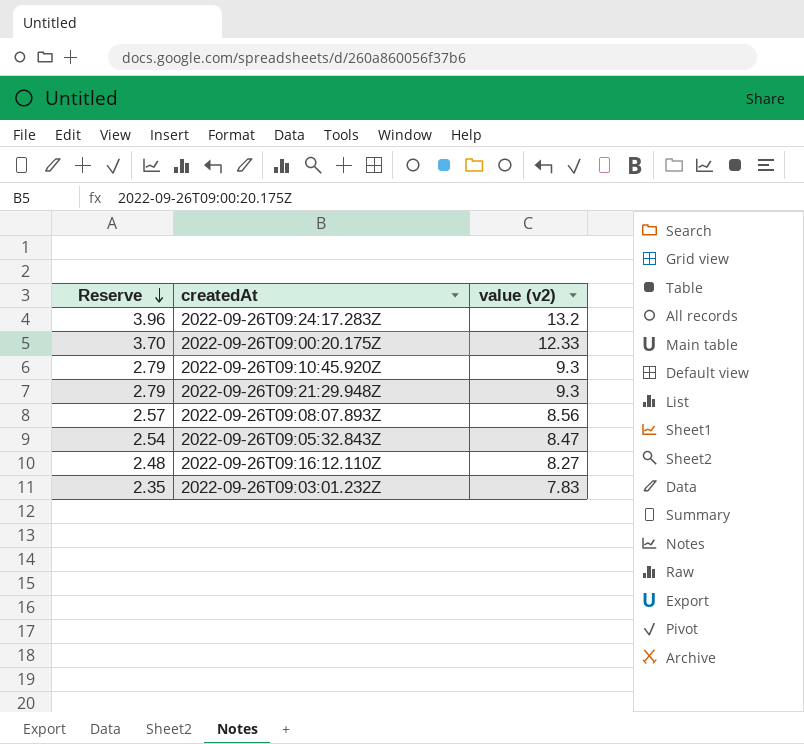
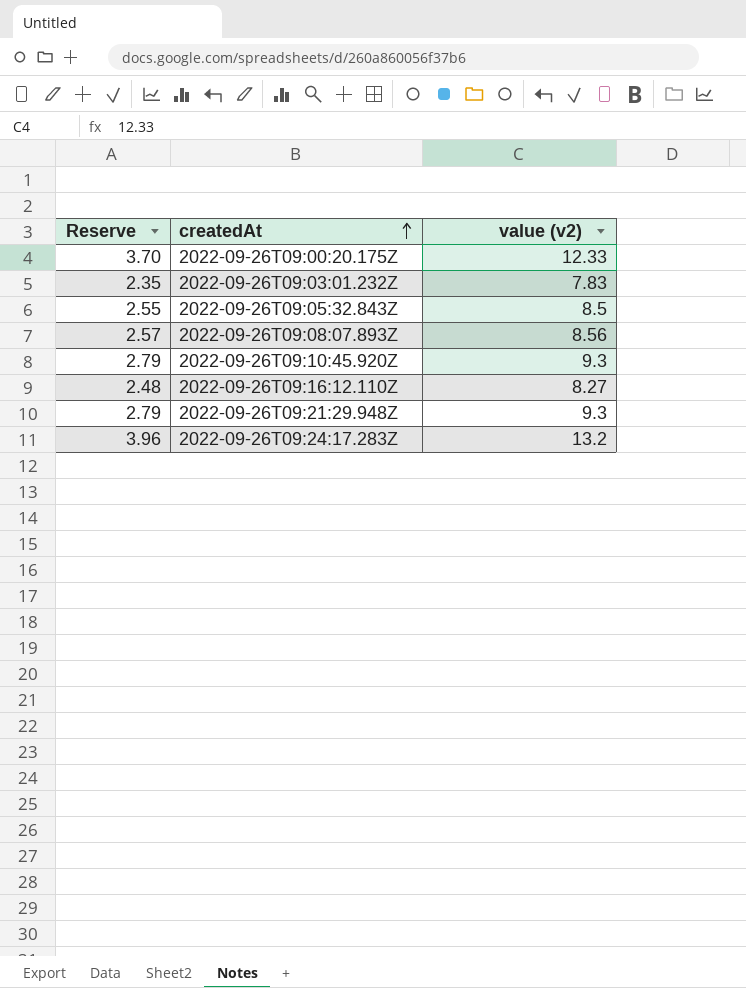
row order: Reserve descending -> createdAt ascending
2022-09-26T09:05:32.843Z | Reserve: 2.54 -> 2.55
2022-09-26T09:05:32.843Z | value (v2): 8.47 -> 8.5

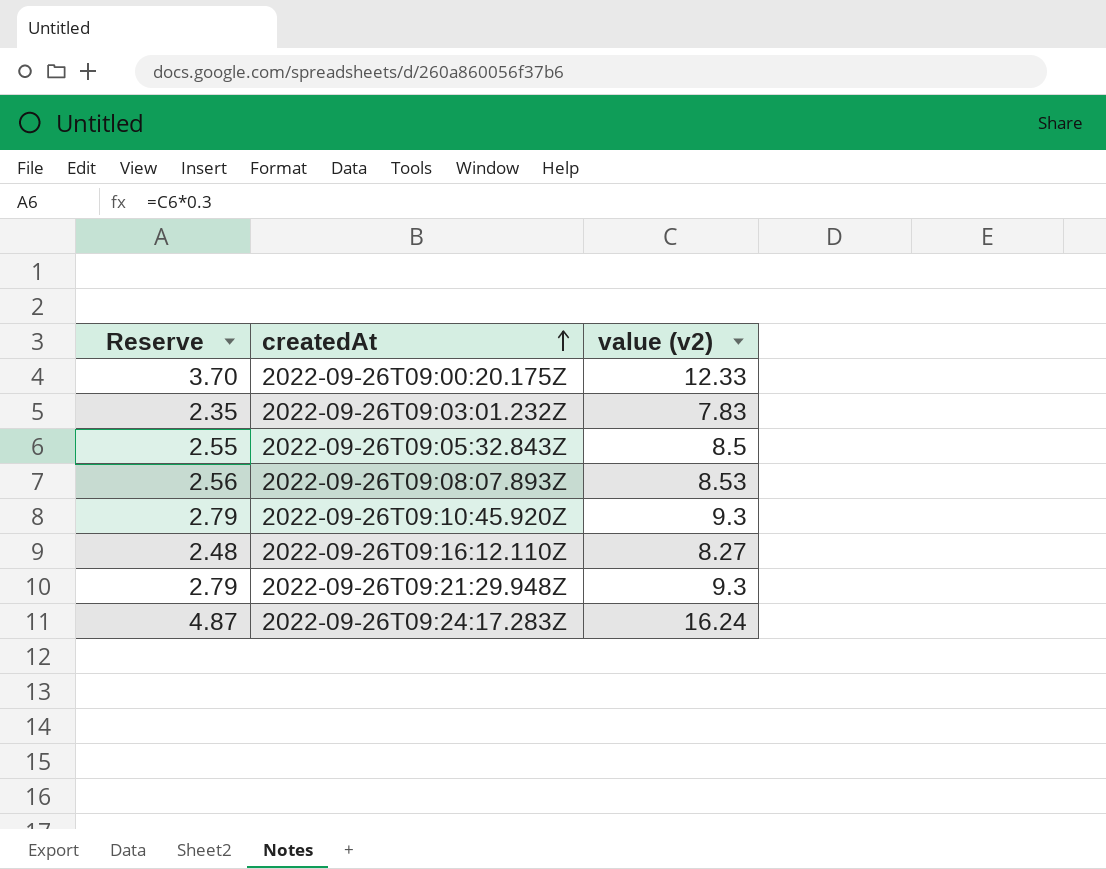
2022-09-26T09:08:07.893Z | Reserve: 2.57 -> 2.56
2022-09-26T09:08:07.893Z | value (v2): 8.56 -> 8.53
2022-09-26T09:24:17.283Z | Reserve: 3.96 -> 4.87
2022-09-26T09:24:17.283Z | value (v2): 13.2 -> 16.24

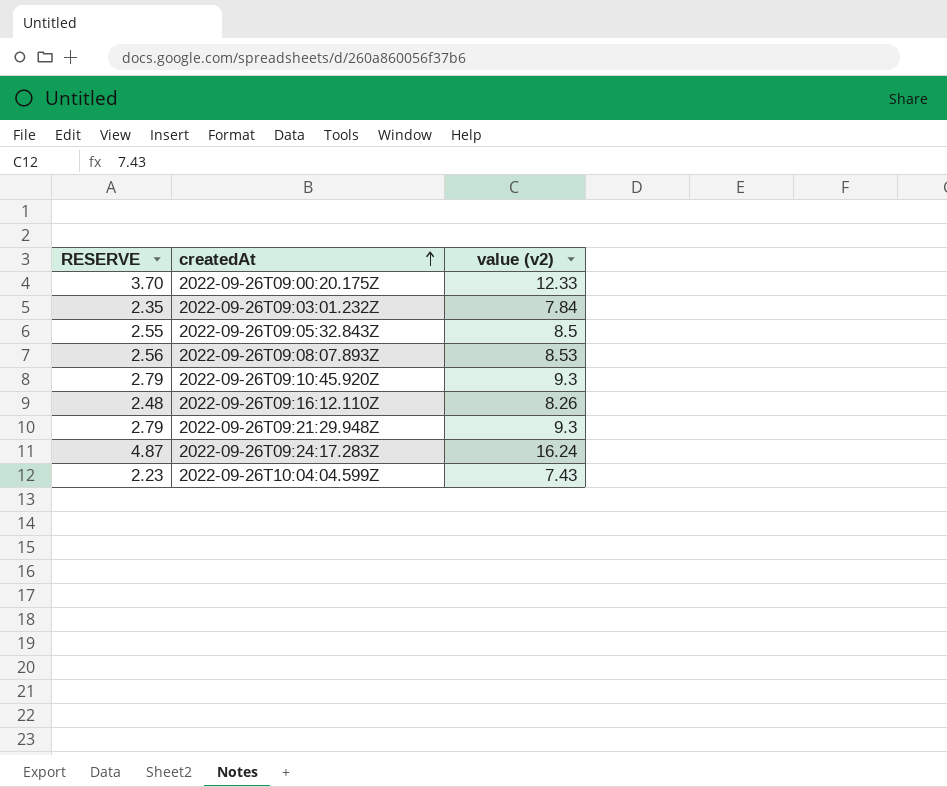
column name: Reserve -> RESERVE
2022-09-26T09:03:01.232Z | value (v2): 7.83 -> 7.84
2022-09-26T09:16:12.110Z | value (v2): 8.27 -> 8.26
row 2022-09-26T10:04:04.599Z: none -> 2.23 | 7.43

